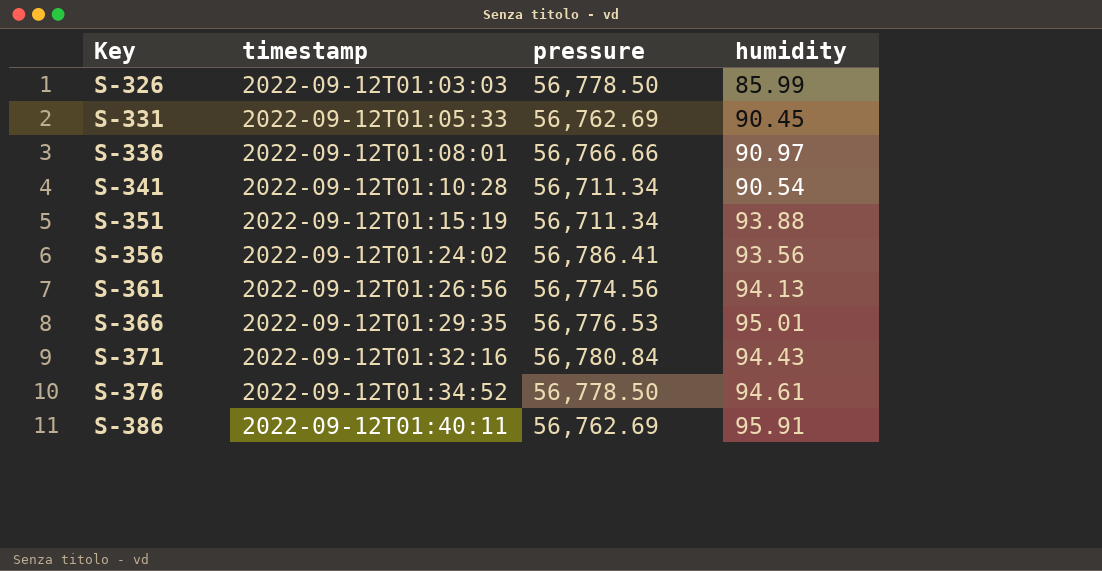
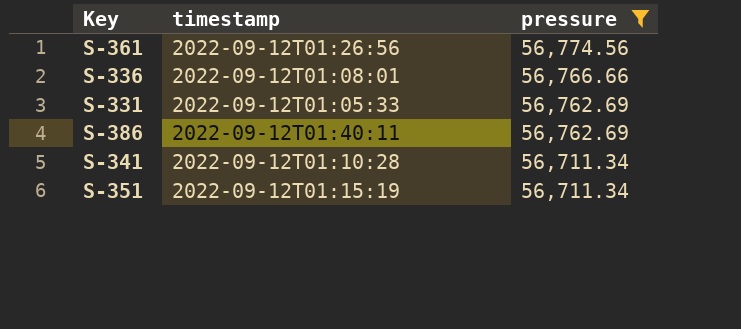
filter: none -> pressure <= 56,774.56
row order: Key ascending -> pressure descending
column humidity | position: 4 -> none

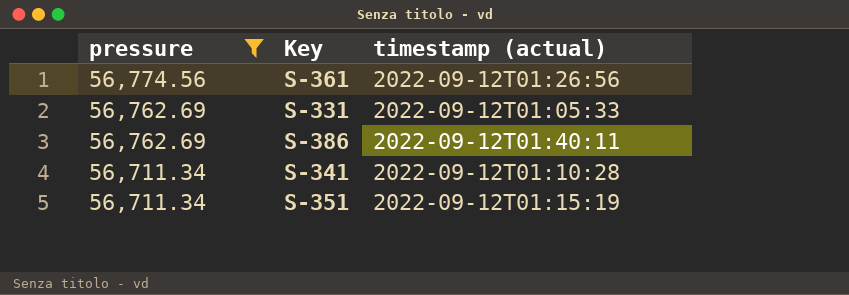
column pressure | position: 3 -> 1
column name: timestamp -> timestamp (actual)
row S-336: 2022-09-12T01:08:01 | 56,766.66 -> none

